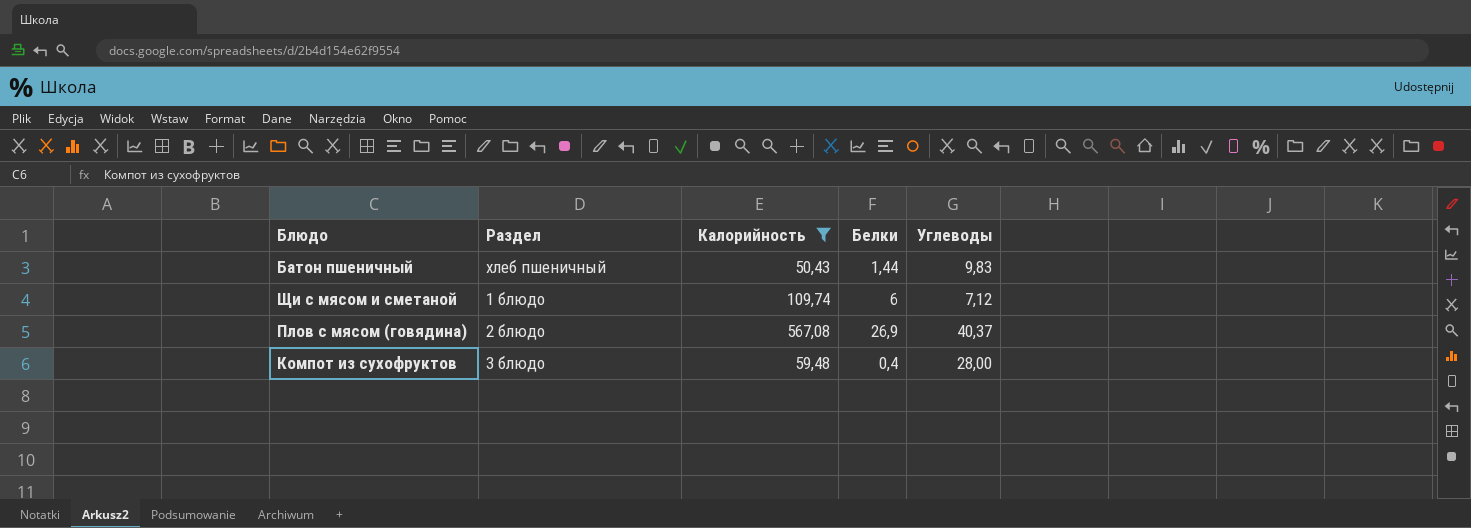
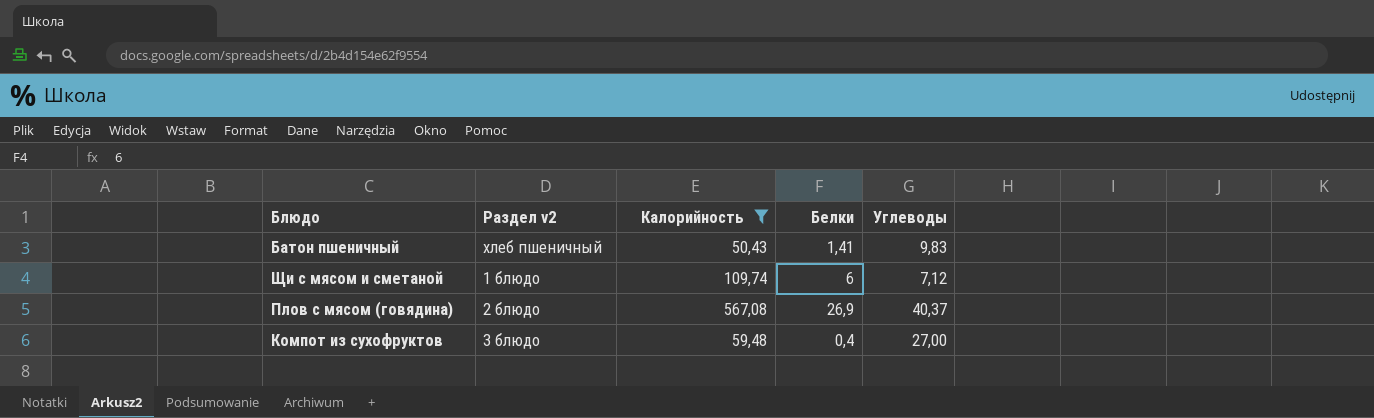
column name: Раздел -> Раздел v2
Батон пшеничный | Белки: 1,44 -> 1,41
Компот из сухофруктов | Углеводы: 28,00 -> 27,00

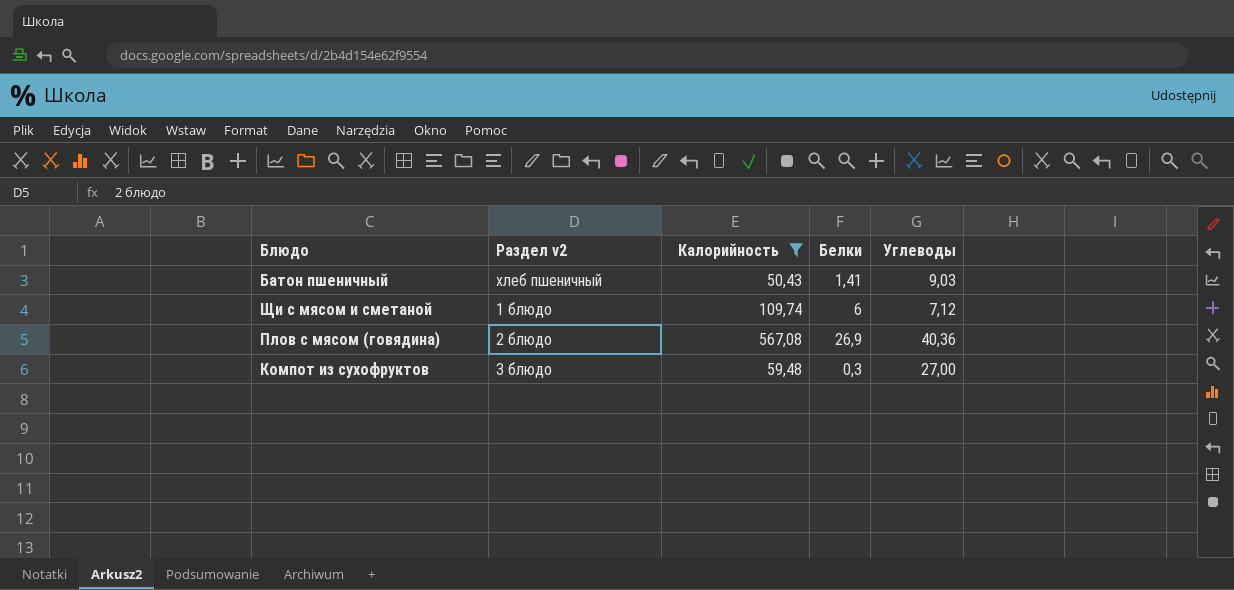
Батон пшеничный | Углеводы: 9,83 -> 9,03
Плов с мясом (говядина) | Углеводы: 40,37 -> 40,36
Компот из сухофруктов | Белки: 0,4 -> 0,3

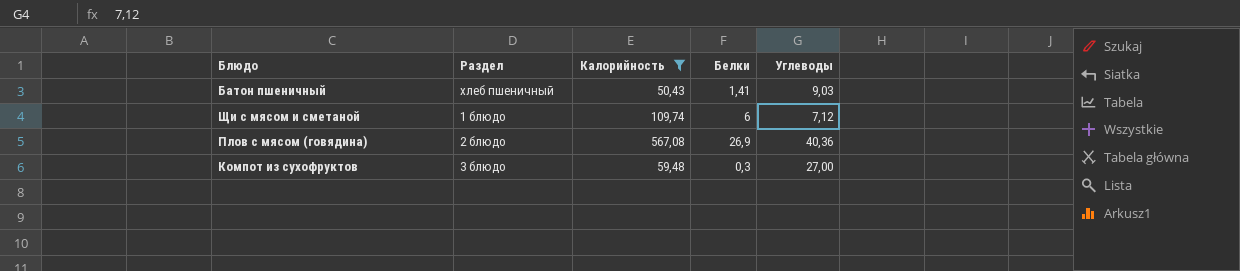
column name: Раздел v2 -> Раздел

